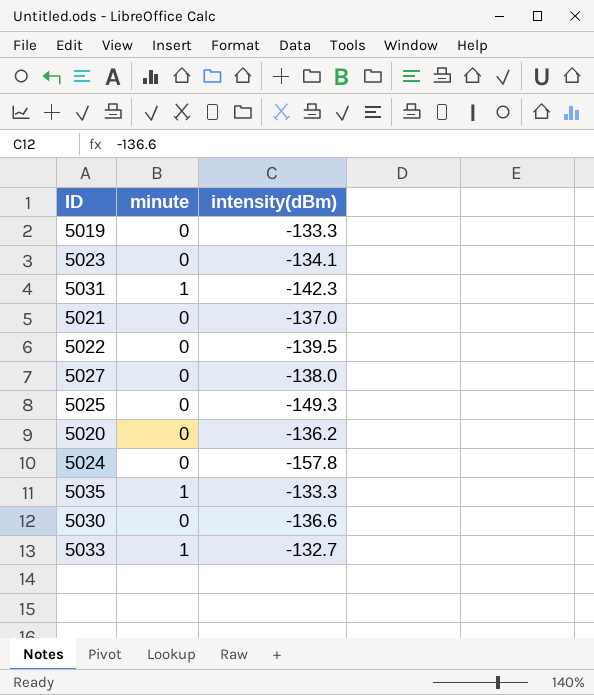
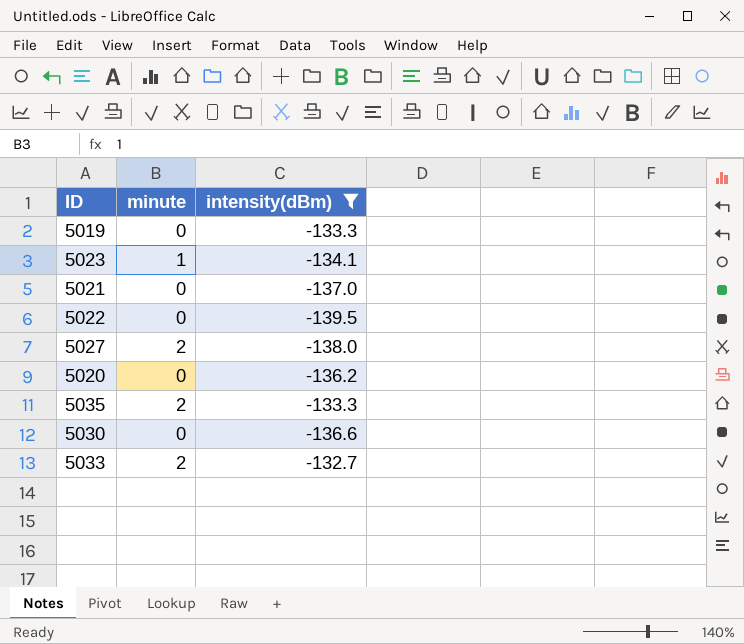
filter: none -> intensity(dBm) >= -139.5
5023 | minute: 0 -> 1
5027 | minute: 0 -> 2
5035 | minute: 1 -> 2
5033 | minute: 1 -> 2

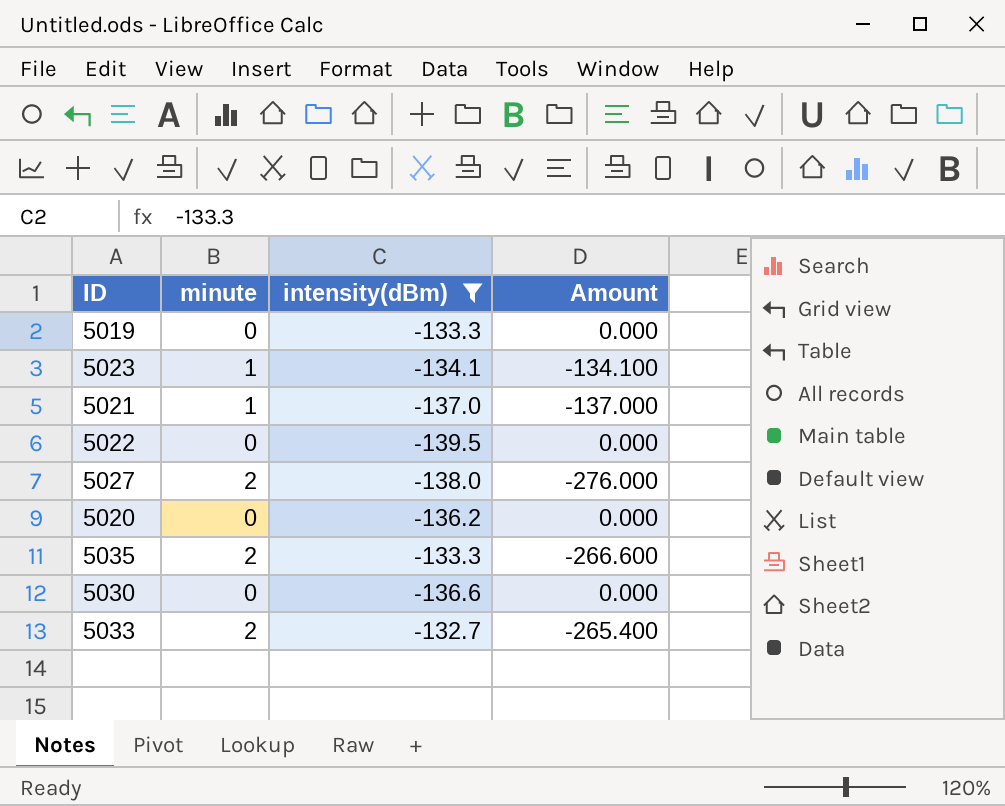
column Amount | formula: none -> [minute] * [intensity(dBm)]
5021 | minute: 0 -> 1

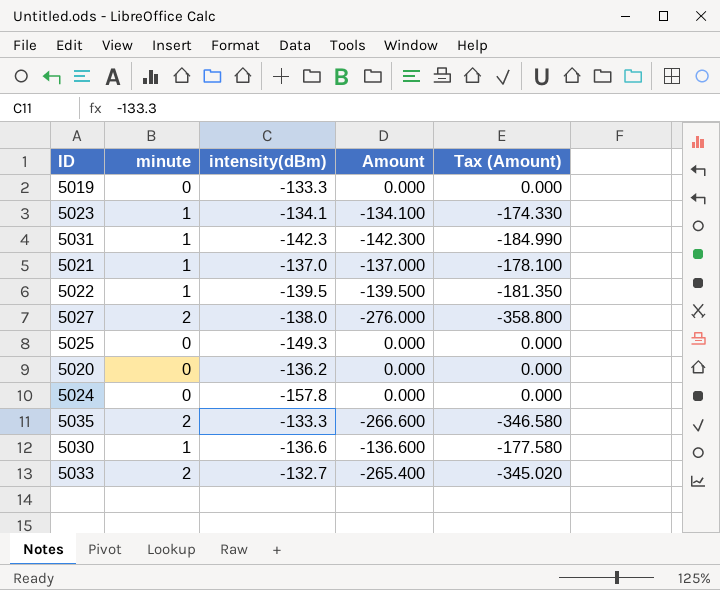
filter: intensity(dBm) >= -139.5 -> none
column Tax (Amount) | formula: none -> [Amount] * 1.3
5022 | minute: 0 -> 1
5022 | Amount: 0.000 -> -139.500
5030 | minute: 0 -> 1
5030 | Amount: 0.000 -> -136.600

